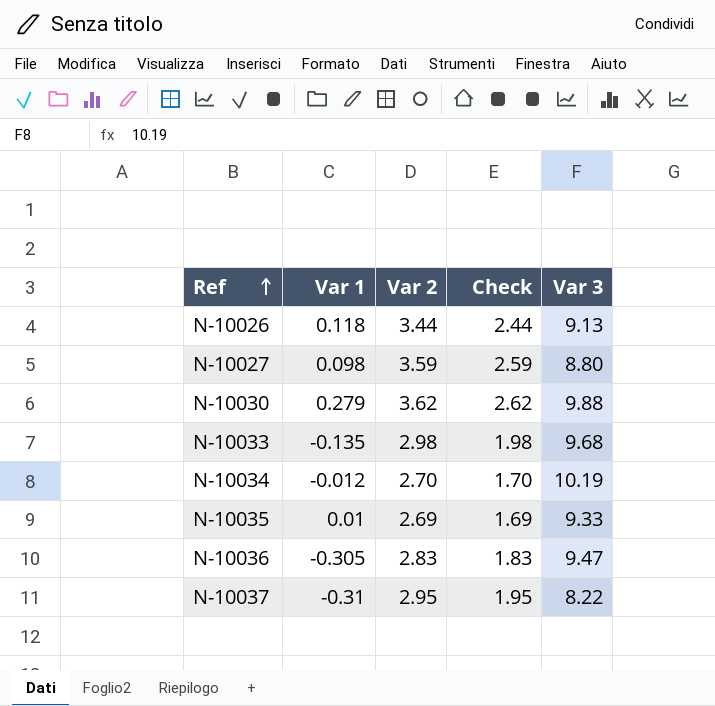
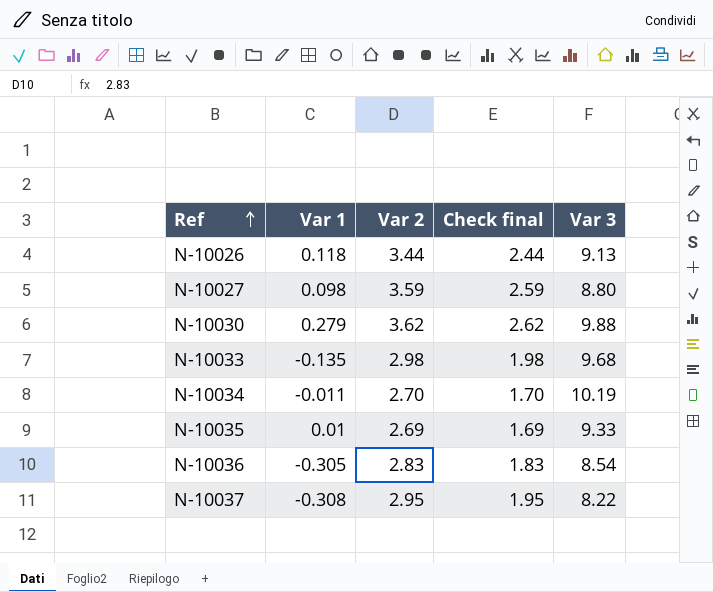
column name: Check -> Check final
N-10034 | Var 1: -0.012 -> -0.011
N-10036 | Var 3: 9.47 -> 8.54
N-10037 | Var 1: -0.31 -> -0.308

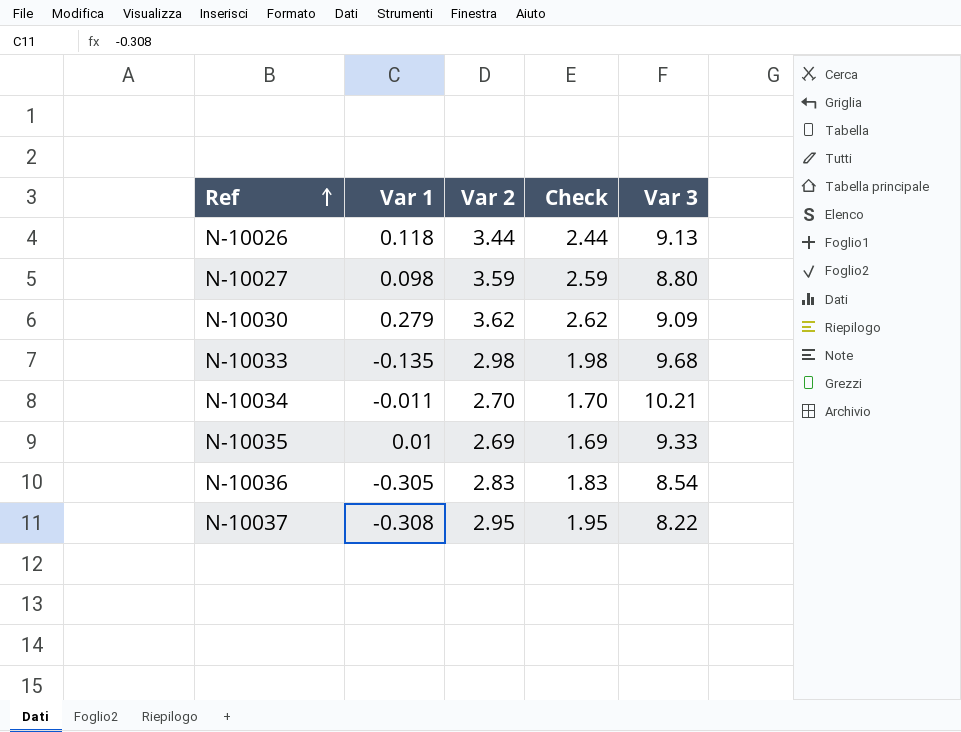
column name: Check final -> Check
N-10030 | Var 3: 9.88 -> 9.09
N-10034 | Var 3: 10.19 -> 10.21

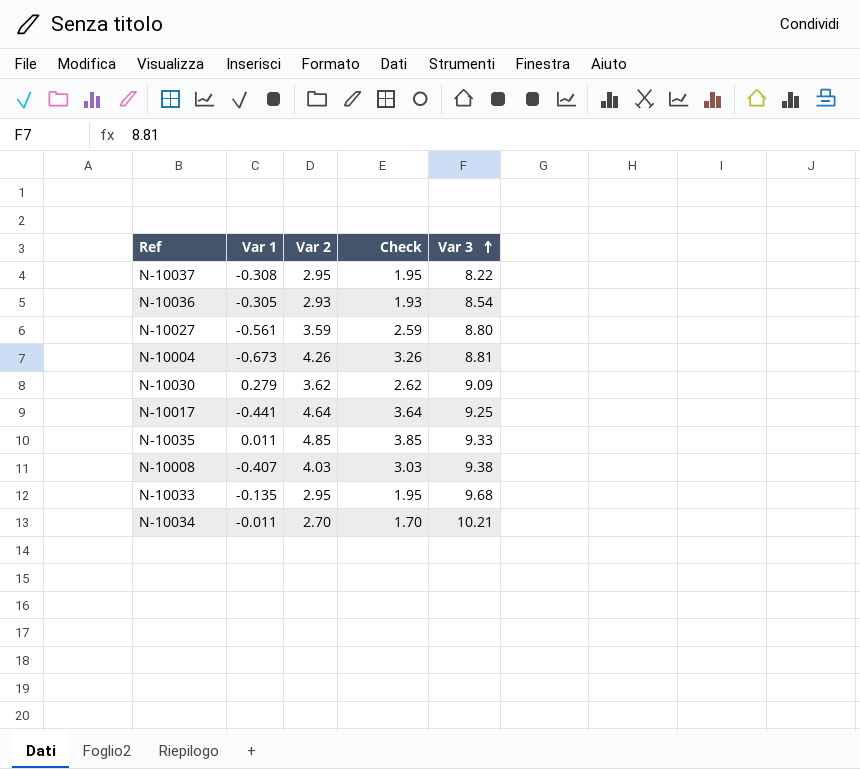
row order: Ref ascending -> Var 3 ascending
row N-10026: 0.118 | 3.44 | 2.44 | 9.13 -> none
N-10036 | Var 2: 2.83 -> 2.93
N-10036 | Check: 1.83 -> 1.93
N-10027 | Var 1: 0.098 -> -0.561
row N-10004: none -> -0.673 | 4.26 | 3.26 | 8.81
row N-10017: none -> -0.441 | 4.64 | 3.64 | 9.25
N-10035 | Var 1: 0.01 -> 0.011
N-10035 | Var 2: 2.69 -> 4.85
N-10035 | Check: 1.69 -> 3.85
row N-10008: none -> -0.407 | 4.03 | 3.03 | 9.38
N-10033 | Var 2: 2.98 -> 2.95
N-10033 | Check: 1.98 -> 1.95

